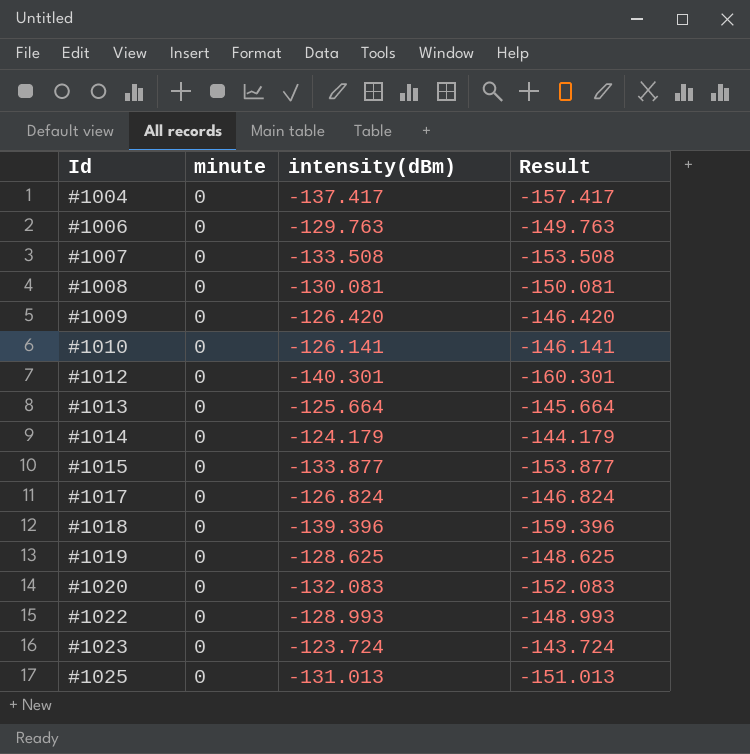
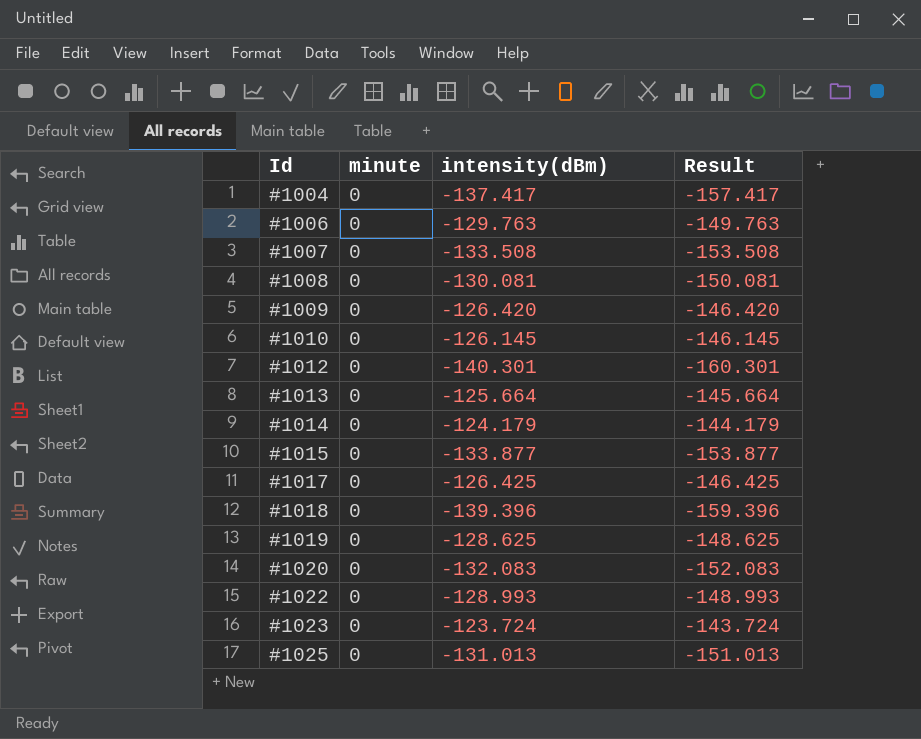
#1010 | intensity(dBm): -126.141 -> -126.145
#1010 | Result: -146.141 -> -146.145
#1017 | intensity(dBm): -126.824 -> -126.425
#1017 | Result: -146.824 -> -146.425

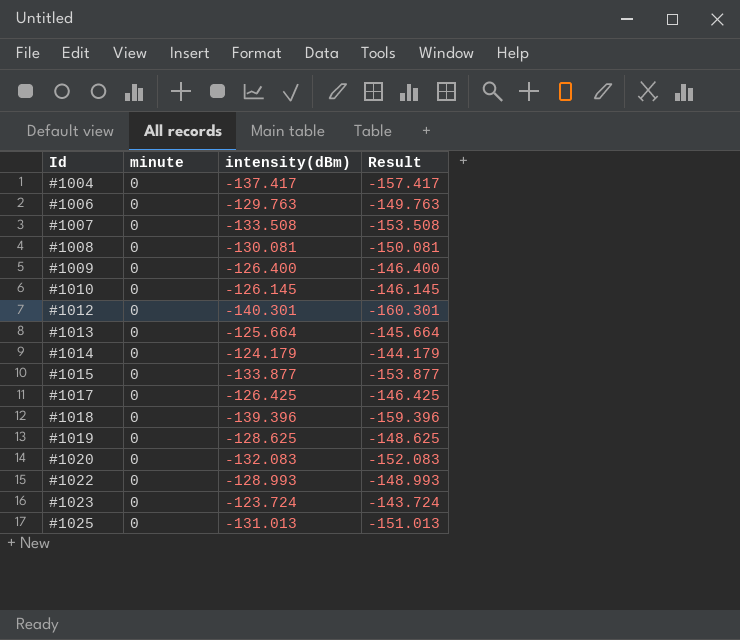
#1009 | intensity(dBm): -126.420 -> -126.400
#1009 | Result: -146.420 -> -146.400

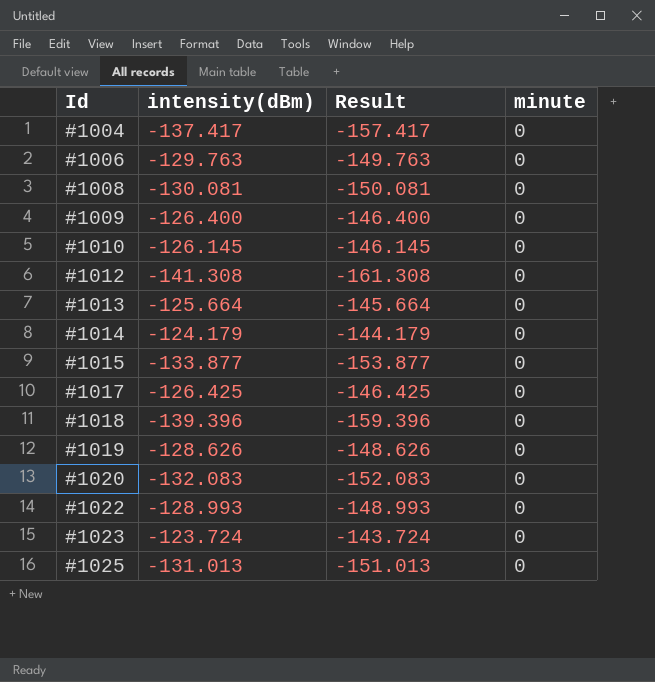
column minute | position: 2 -> 4
row #1007: 0 | -133.508 | -153.508 -> none
#1012 | intensity(dBm): -140.301 -> -141.308
#1012 | Result: -160.301 -> -161.308
#1019 | intensity(dBm): -128.625 -> -128.626
#1019 | Result: -148.625 -> -148.626

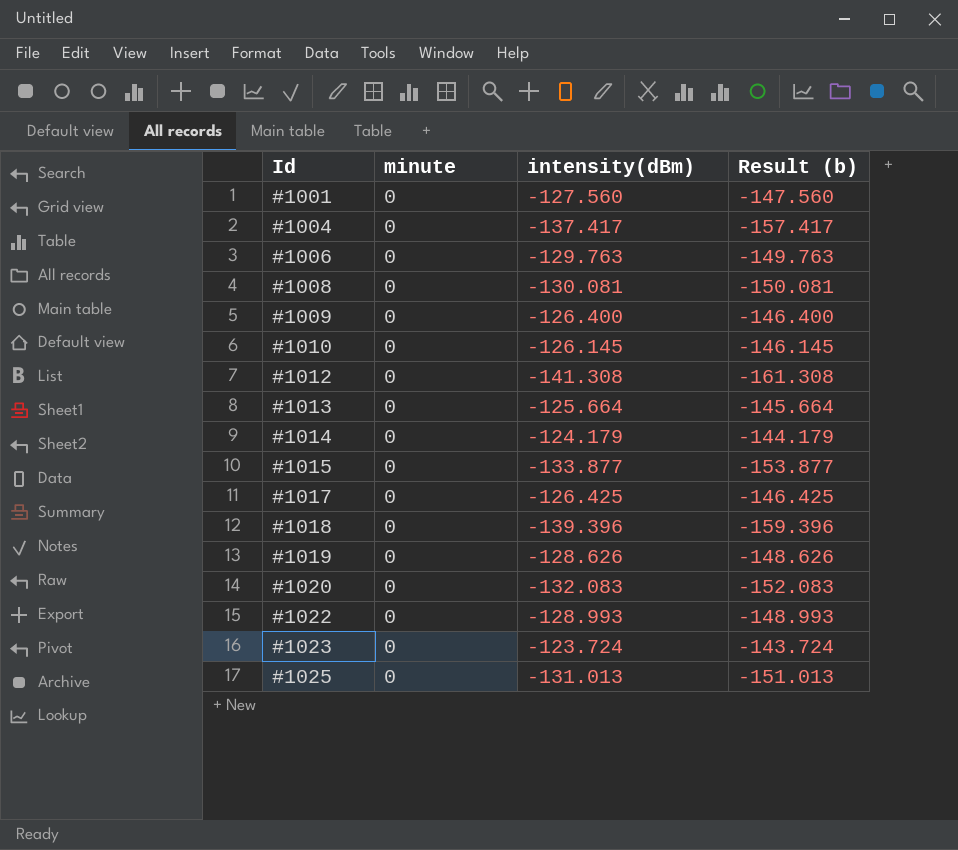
column minute | position: 4 -> 2
column name: Result -> Result (b)
row #1001: none -> 0 | -127.560 | -147.560

